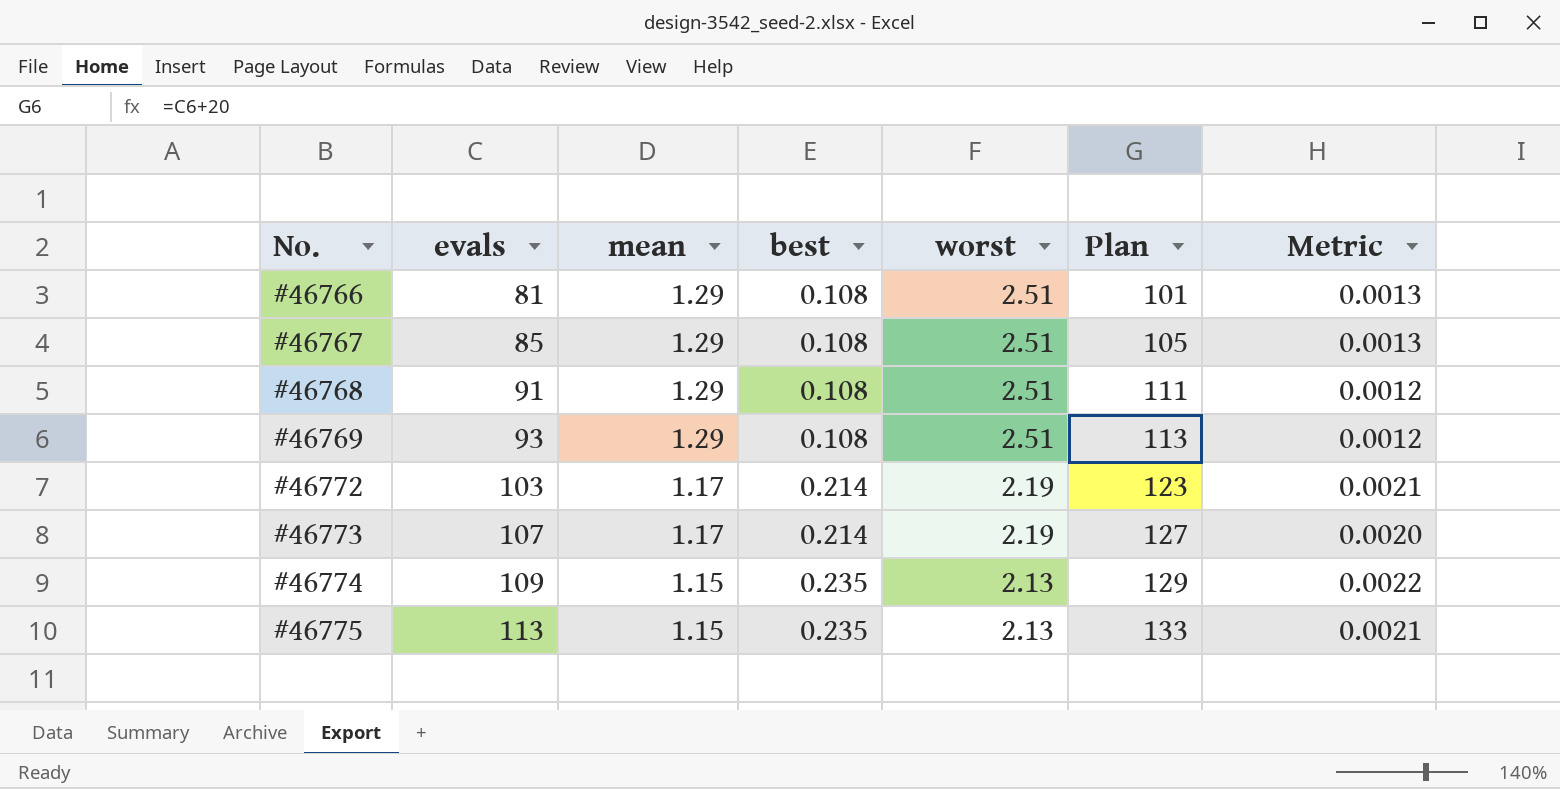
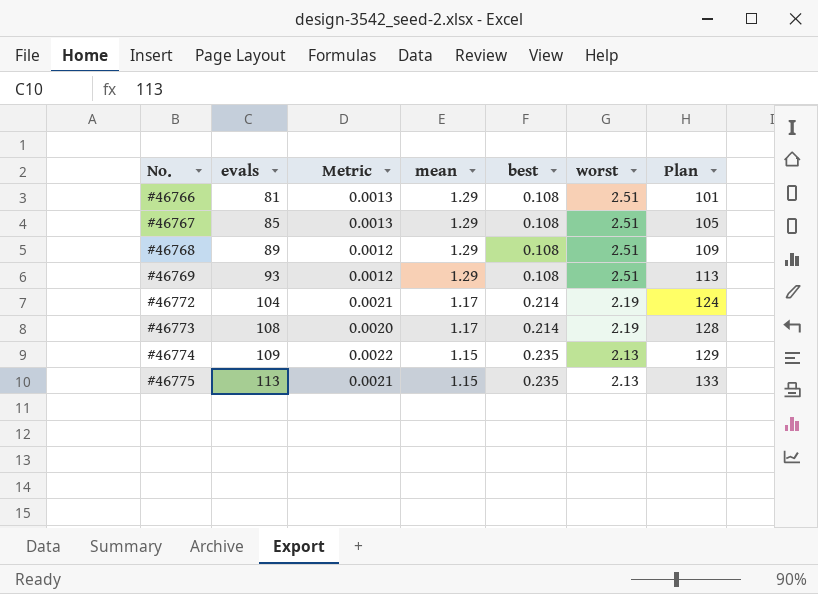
column Metric | position: 7 -> 3
#46768 | evals: 91 -> 89
#46768 | Plan: 111 -> 109
#46772 | evals: 103 -> 104
#46772 | Plan: 123 -> 124
#46773 | evals: 107 -> 108
#46773 | Plan: 127 -> 128

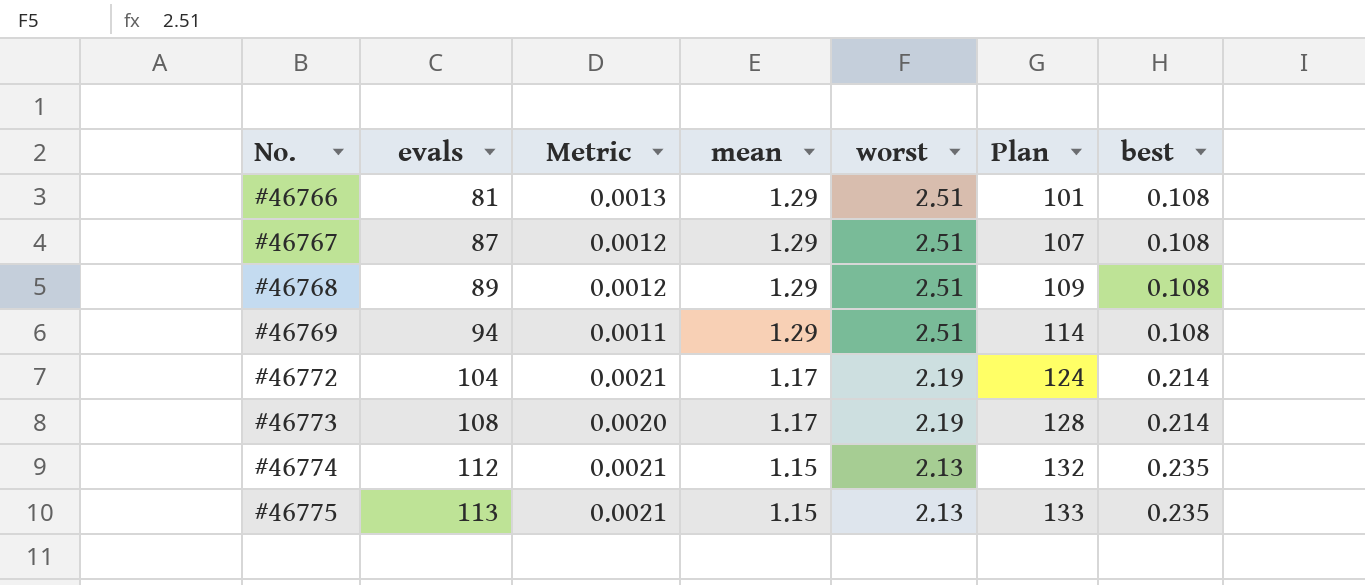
column best | position: 5 -> 7
#46767 | evals: 85 -> 87
#46767 | Metric: 0.0013 -> 0.0012
#46767 | Plan: 105 -> 107
#46769 | evals: 93 -> 94
#46769 | Metric: 0.0012 -> 0.0011
#46769 | Plan: 113 -> 114
#46774 | evals: 109 -> 112
#46774 | Metric: 0.0022 -> 0.0021
#46774 | Plan: 129 -> 132

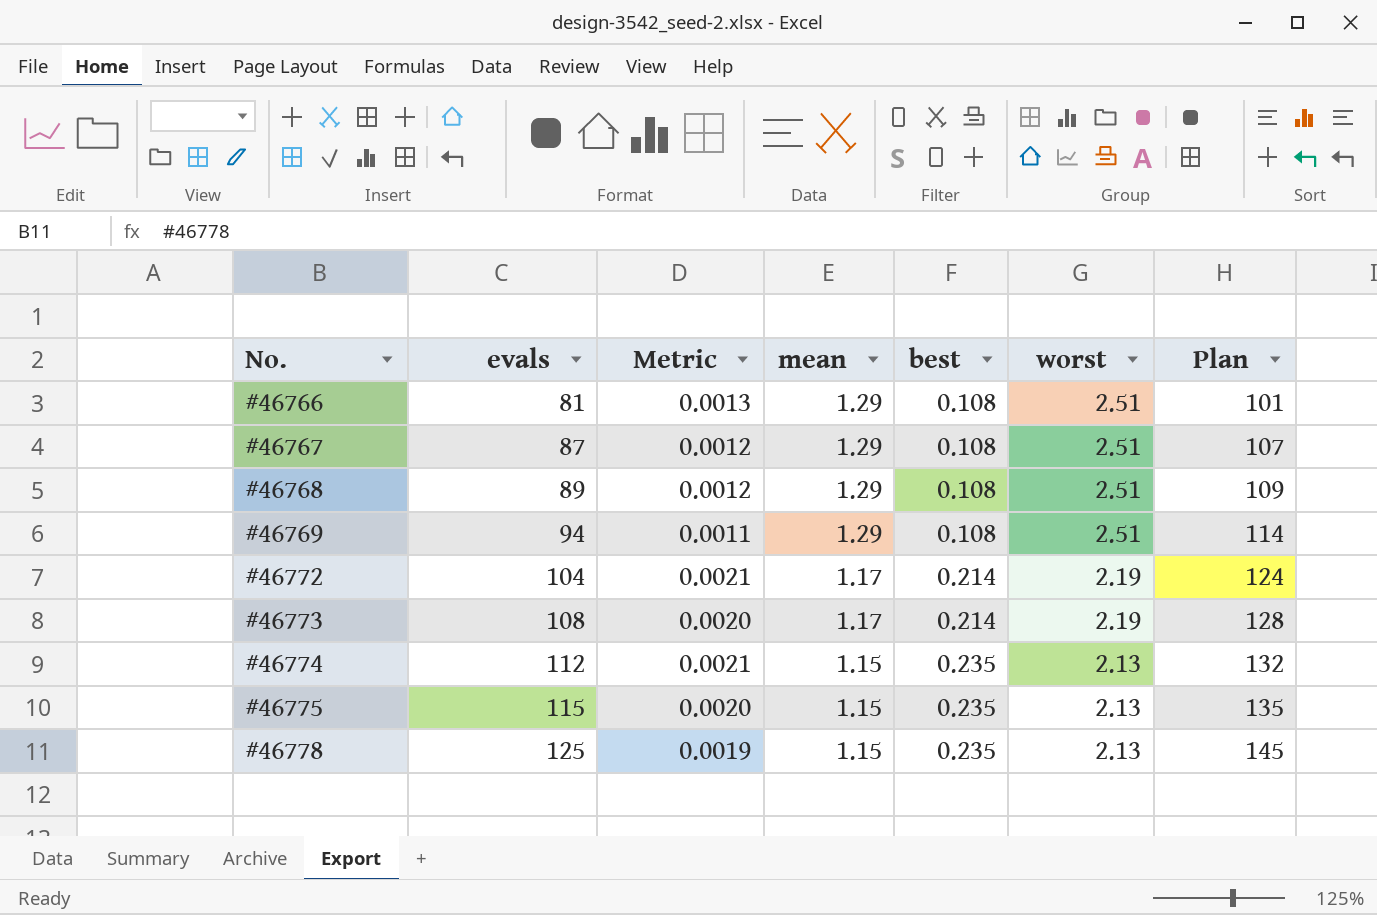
column best | position: 7 -> 5
#46775 | evals: 113 -> 115
#46775 | Metric: 0.0021 -> 0.0020
#46775 | Plan: 133 -> 135
row #46778: none -> 125 | 0.0019 | 1.15 | 0.235 | 2.13 | 145

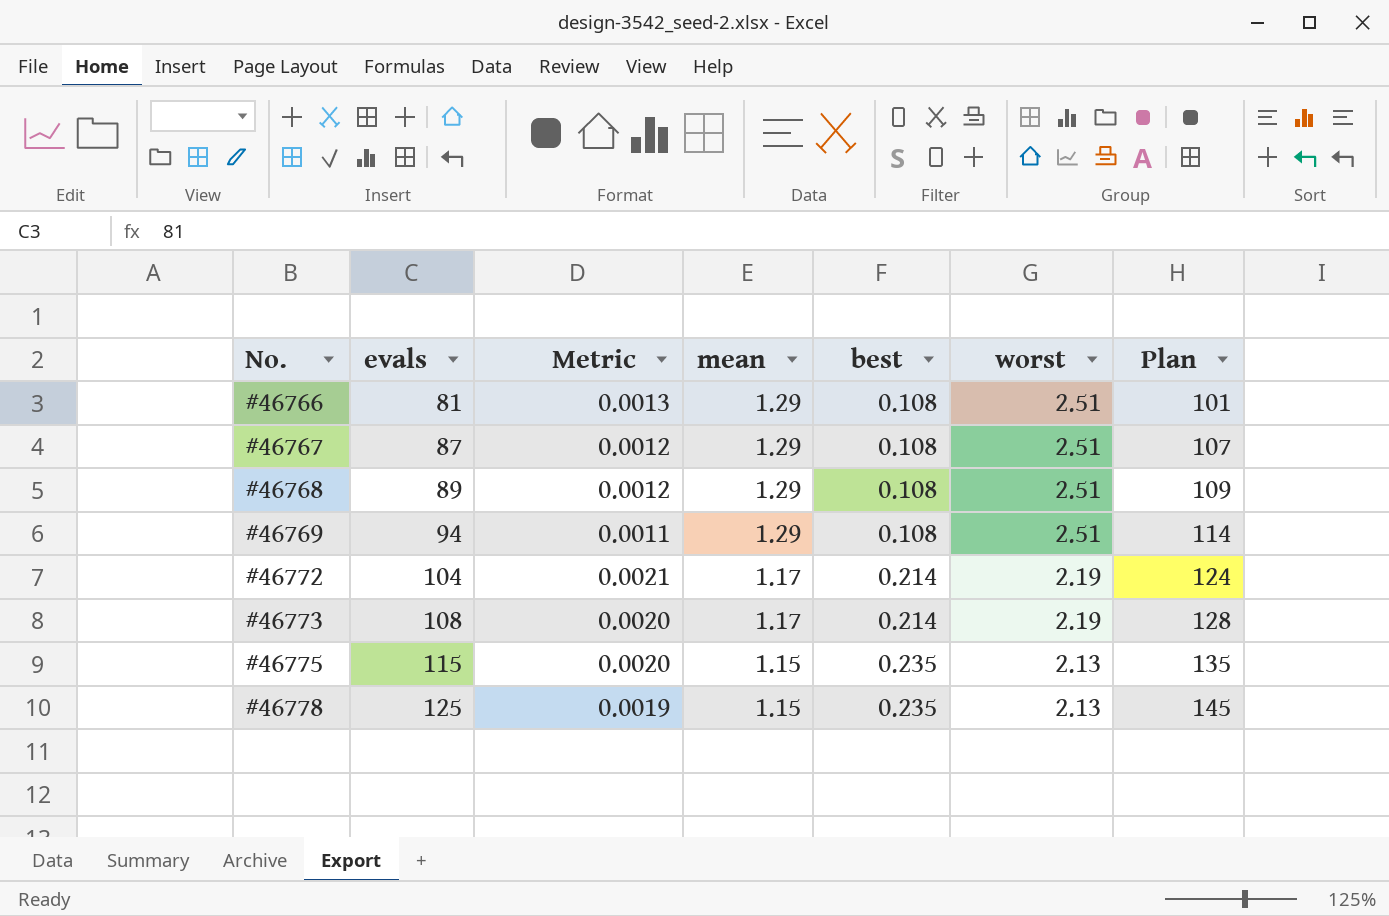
row #46774: 112 | 0.0021 | 1.15 | 0.235 | 2.13 | 132 -> none

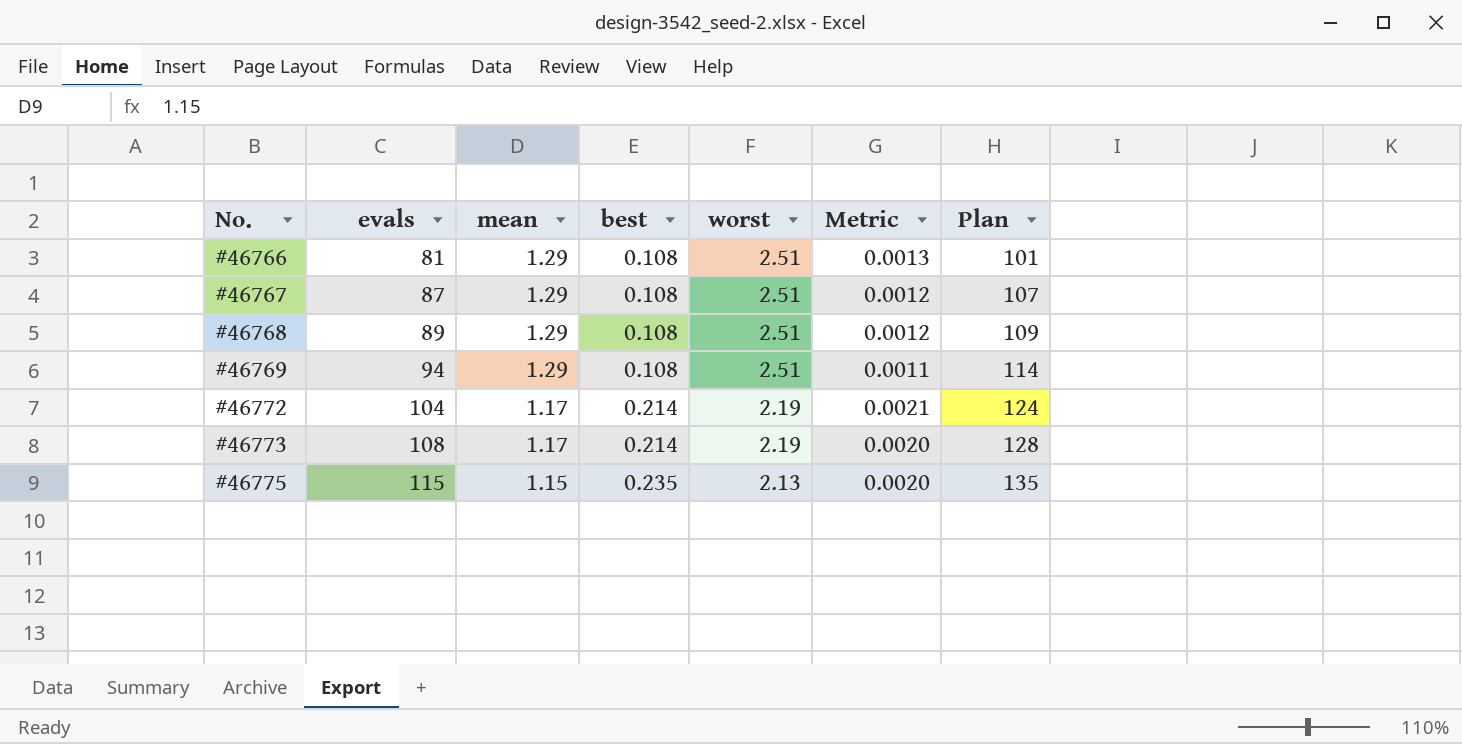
column Metric | position: 3 -> 6
row #46778: 125 | 0.0019 | 1.15 | 0.235 | 2.13 | 145 -> none

